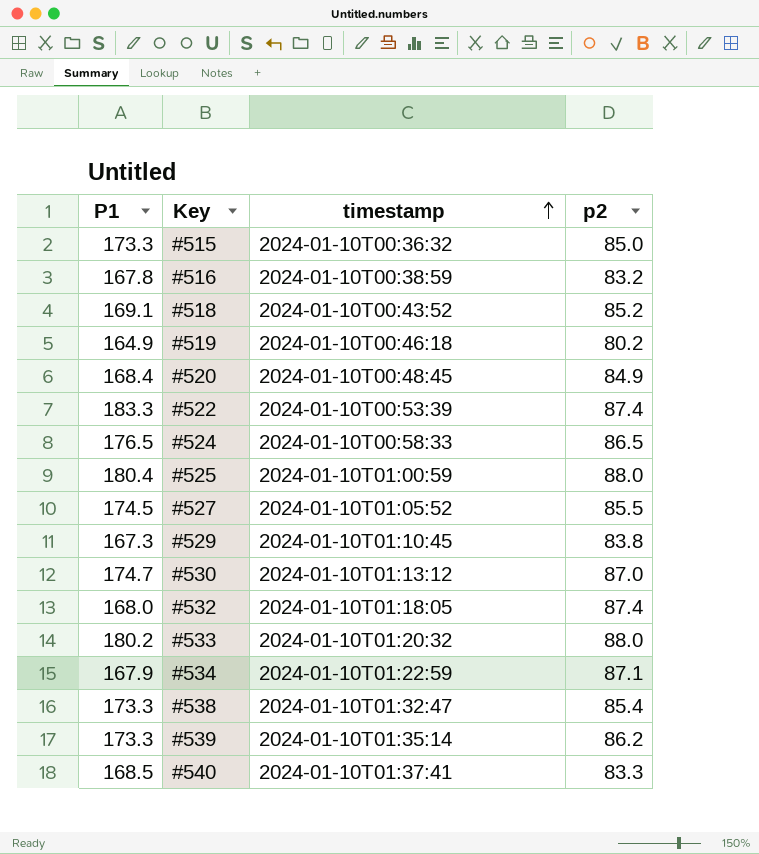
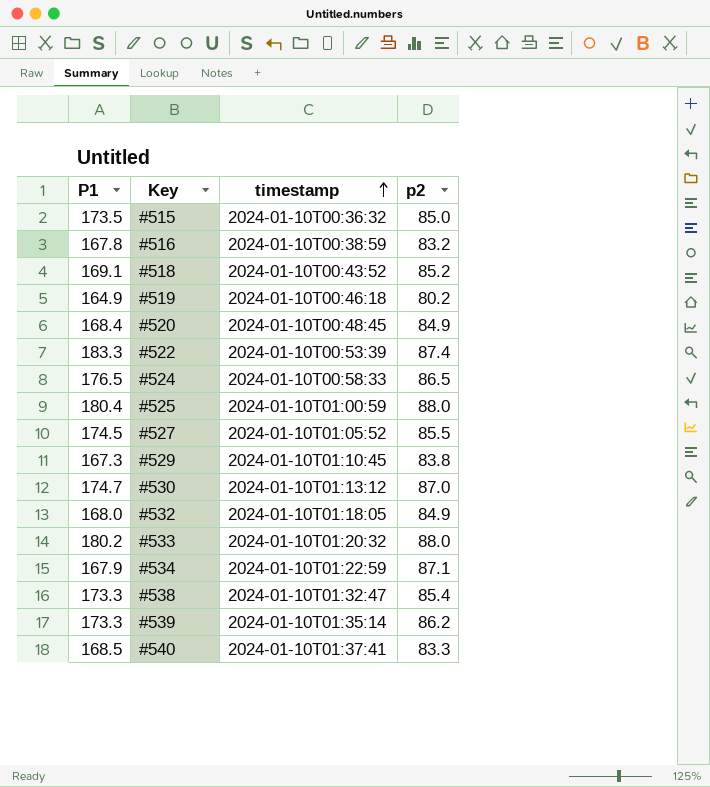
#515 | P1: 173.3 -> 173.5
#532 | p2: 87.4 -> 84.9

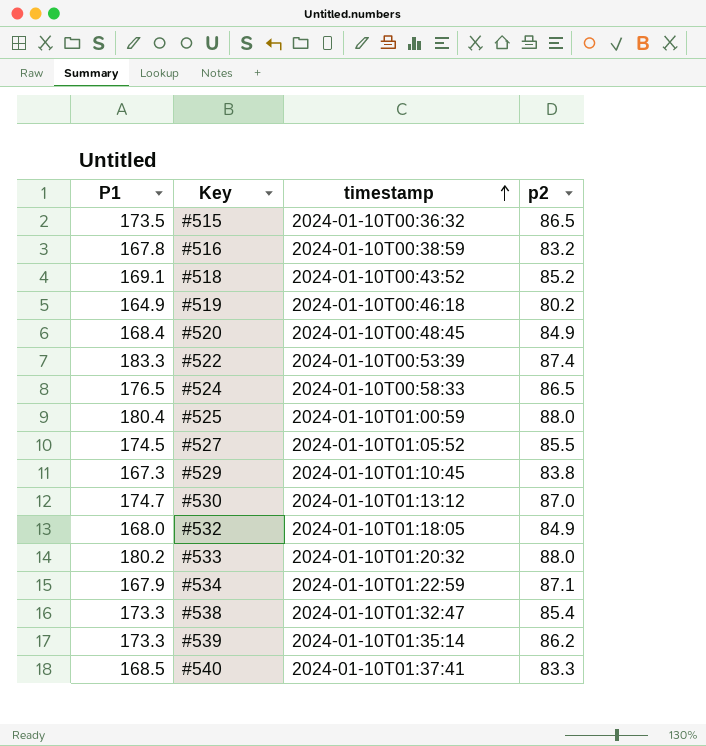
#515 | p2: 85.0 -> 86.5

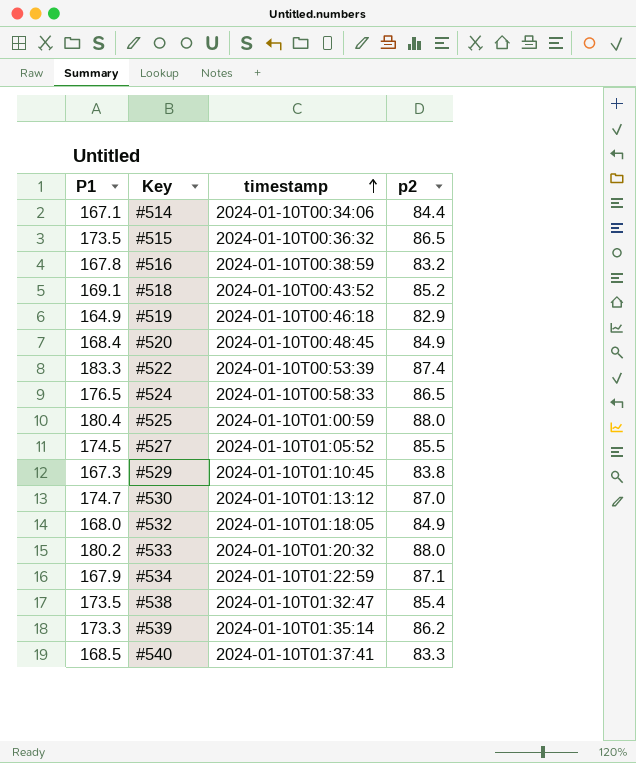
row #514: none -> 167.1 | 2024-01-10T00:34:06 | 84.4
#519 | p2: 80.2 -> 82.9
#538 | P1: 173.3 -> 173.5

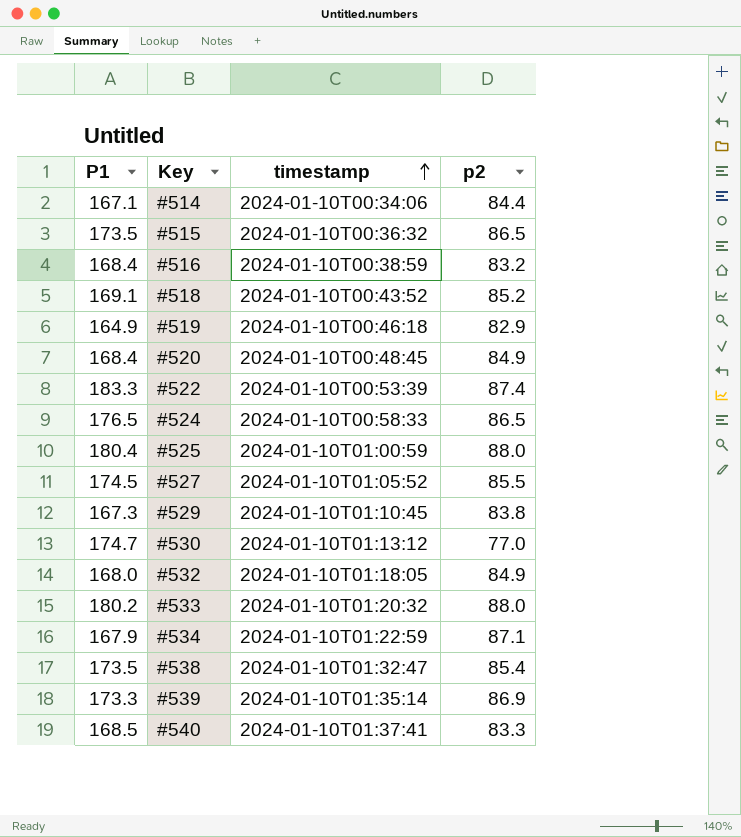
#516 | P1: 167.8 -> 168.4
#530 | p2: 87.0 -> 77.0
#539 | p2: 86.2 -> 86.9

